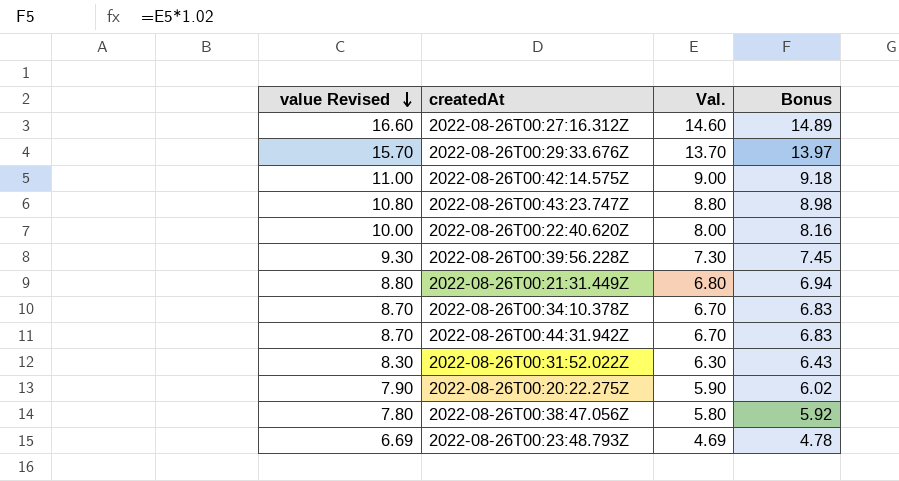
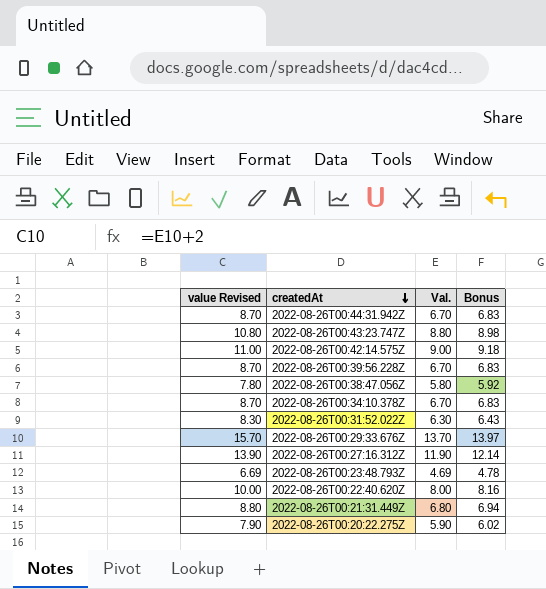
row order: value Revised descending -> createdAt descending
2022-08-26T00:39:56.228Z | value Revised: 9.30 -> 8.70
2022-08-26T00:39:56.228Z | Val.: 7.30 -> 6.70
2022-08-26T00:39:56.228Z | Bonus: 7.45 -> 6.83
2022-08-26T00:27:16.312Z | value Revised: 16.60 -> 13.90
2022-08-26T00:27:16.312Z | Val.: 14.60 -> 11.90
2022-08-26T00:27:16.312Z | Bonus: 14.89 -> 12.14

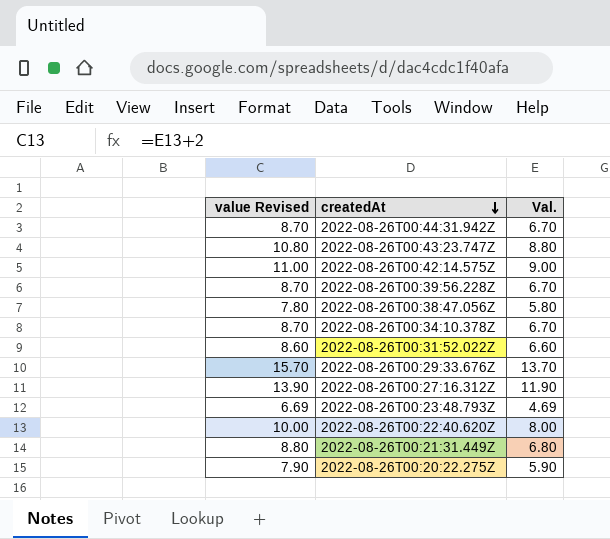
column Bonus | formula: [Val.] * 1.02 -> none
2022-08-26T00:31:52.022Z | value Revised: 8.30 -> 8.60
2022-08-26T00:31:52.022Z | Val.: 6.30 -> 6.60

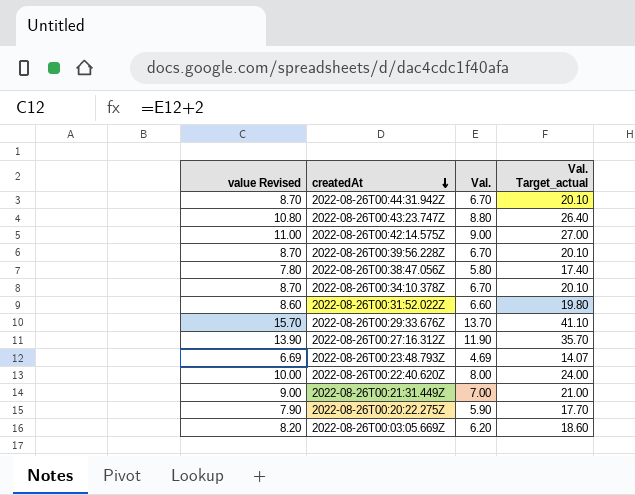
column Val. Target_actual | formula: none -> [Val.] * 3
2022-08-26T00:21:31.449Z | value Revised: 8.80 -> 9.00
2022-08-26T00:21:31.449Z | Val.: 6.80 -> 7.00
row 2022-08-26T00:03:05.669Z: none -> 8.20 | 6.20 | 18.60

